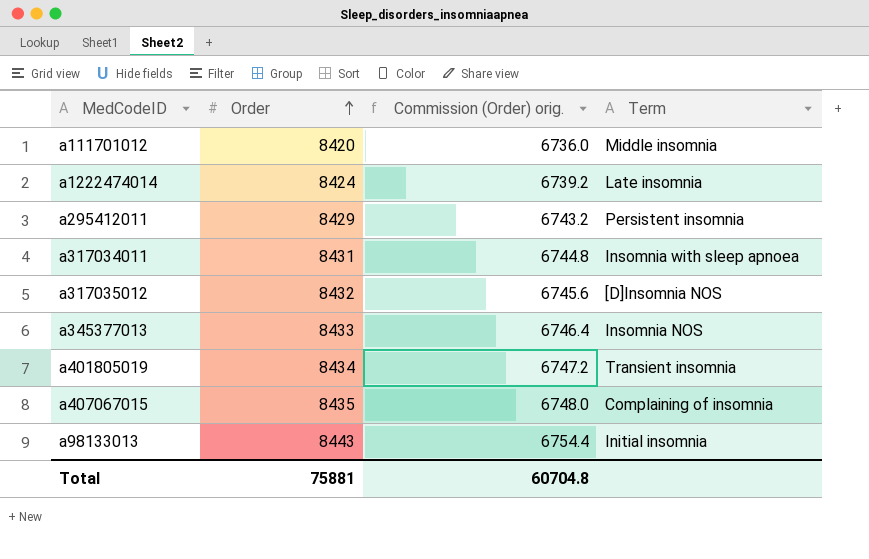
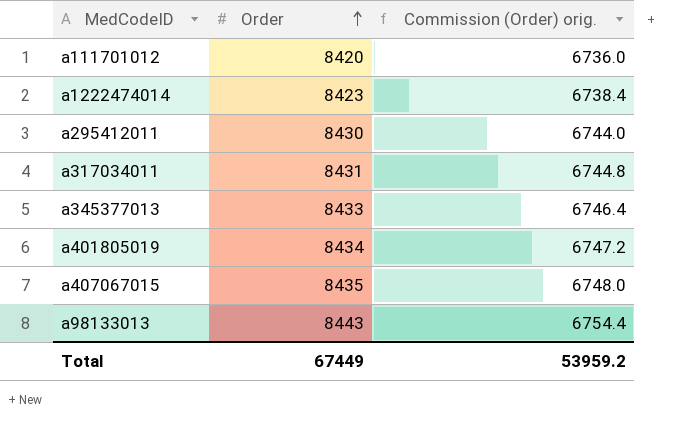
column Term | position: 4 -> none
row a317035012: 8432 | 6745.6 | [D]Insomnia NOS -> none
a1222474014 | Order: 8424 -> 8423
a1222474014 | Commission (Order) orig.: 6739.2 -> 6738.4
a295412011 | Order: 8429 -> 8430
a295412011 | Commission (Order) orig.: 6743.2 -> 6744.0
Total | Order: 75881 -> 67449
Total | Commission (Order) orig.: 60704.8 -> 53959.2

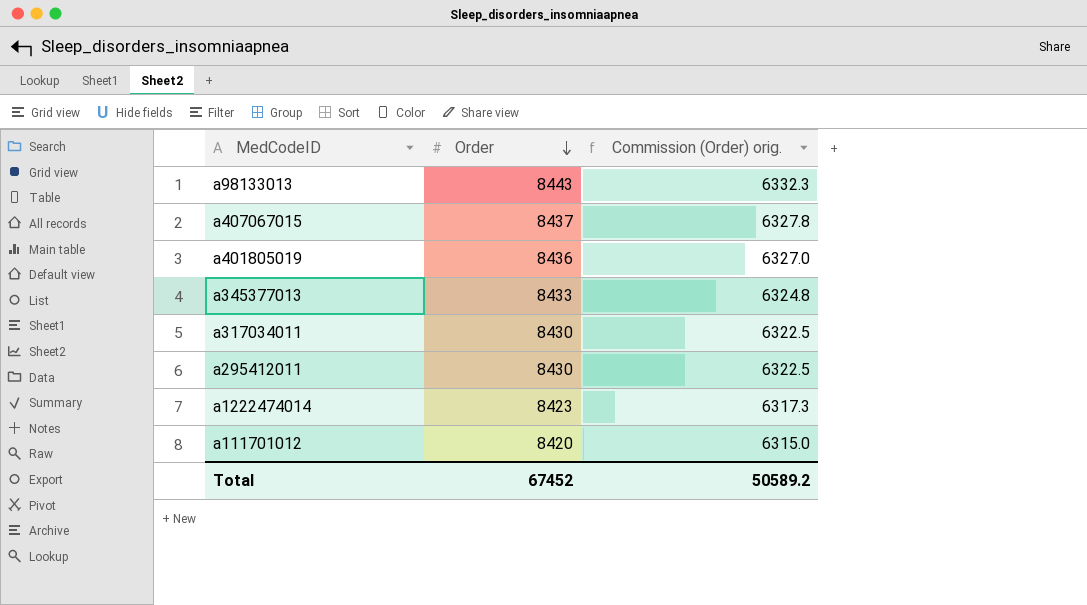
row order: Order ascending -> Order descending
column Commission (Order) orig. | formula: [Order] * 0.8 -> [Order] * 0.75
a407067015 | Order: 8435 -> 8437
a401805019 | Order: 8434 -> 8436
a317034011 | Order: 8431 -> 8430
Total | Order: 67449 -> 67452
Total | Commission (Order) orig.: 53959.2 -> 50589.2

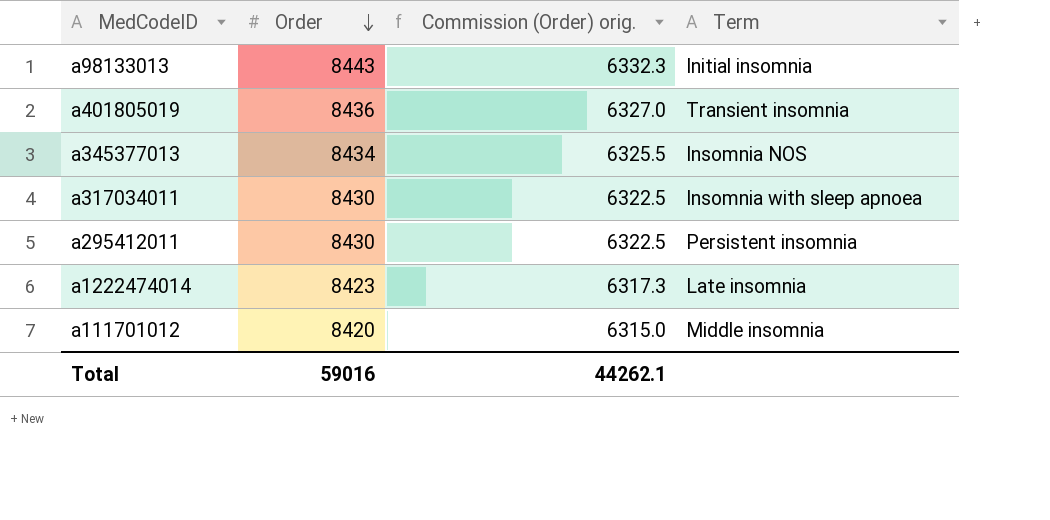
column Term | position: none -> 4
row a407067015: 8437 | 6327.8 -> none
a345377013 | Order: 8433 -> 8434
a345377013 | Commission (Order) orig.: 6324.8 -> 6325.5
Total | Order: 67452 -> 59016
Total | Commission (Order) orig.: 50589.2 -> 44262.1

